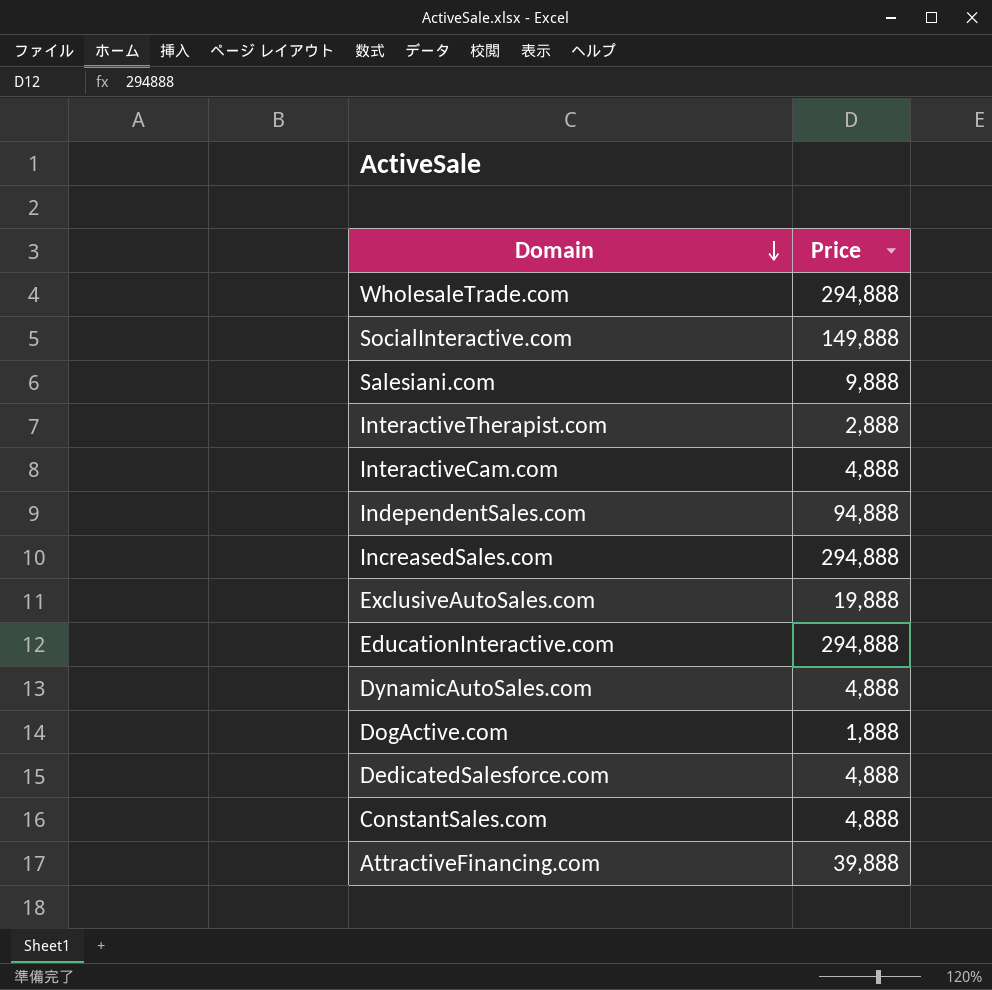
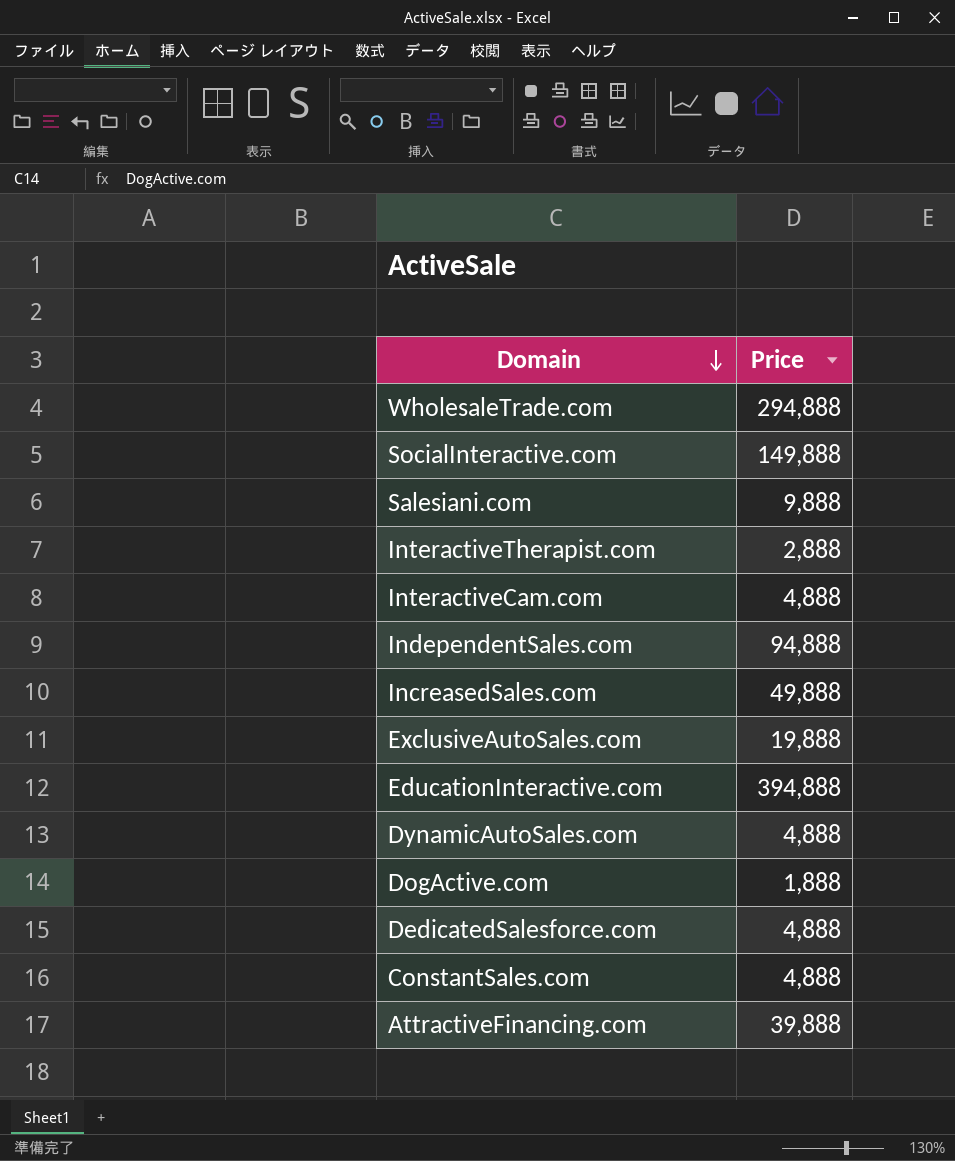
IncreasedSales.com | Price: 294,888 -> 49,888
EducationInteractive.com | Price: 294,888 -> 394,888

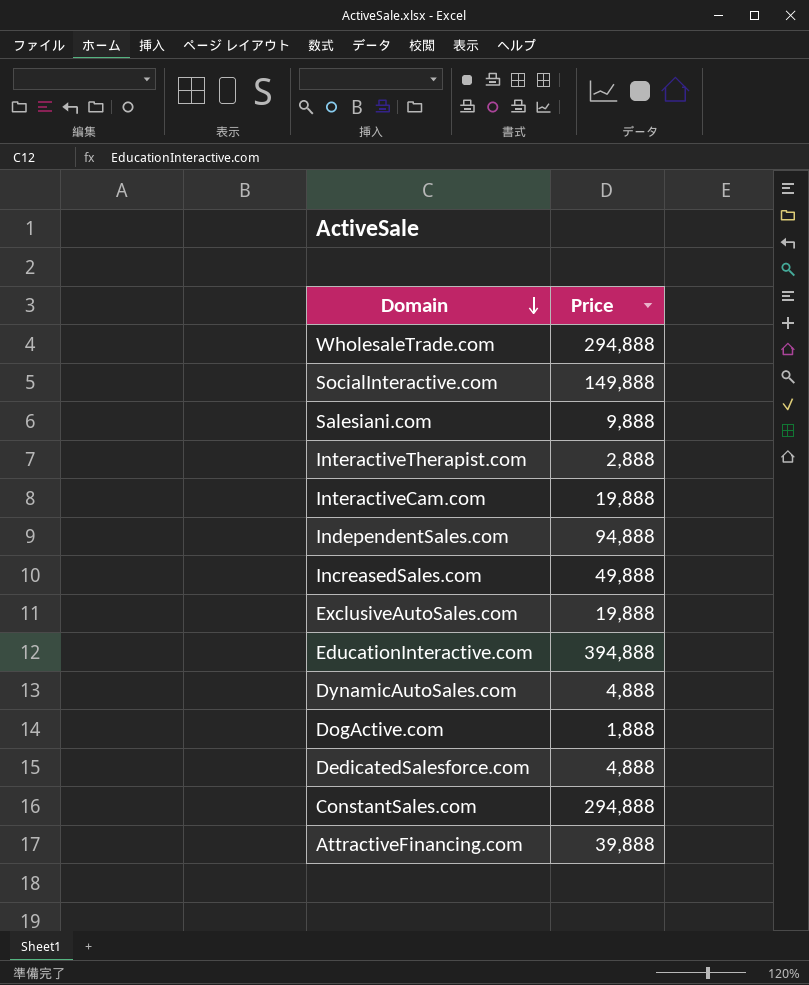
InteractiveCam.com | Price: 4,888 -> 19,888
ConstantSales.com | Price: 4,888 -> 294,888

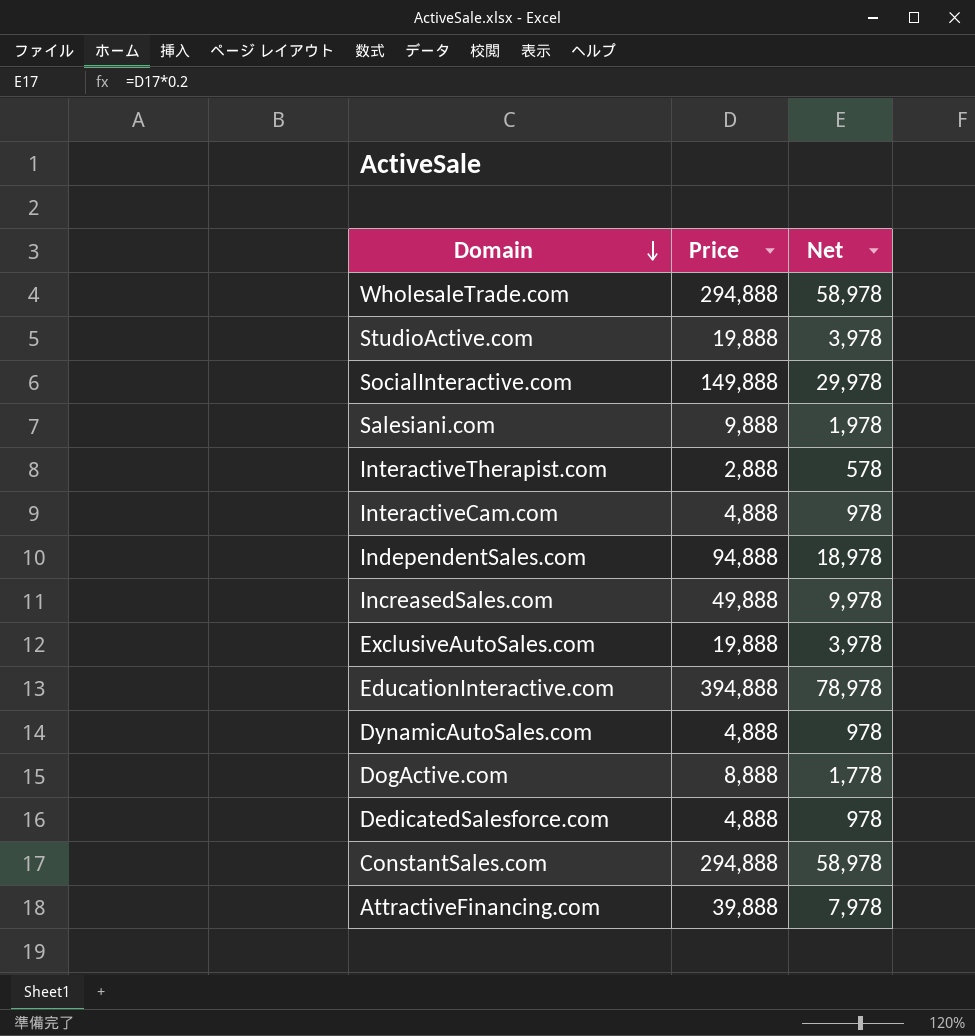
column Net | formula: none -> [Price] * 0.2
row StudioActive.com: none -> 19,888 | 3,978
InteractiveCam.com | Price: 19,888 -> 4,888
DogActive.com | Price: 1,888 -> 8,888

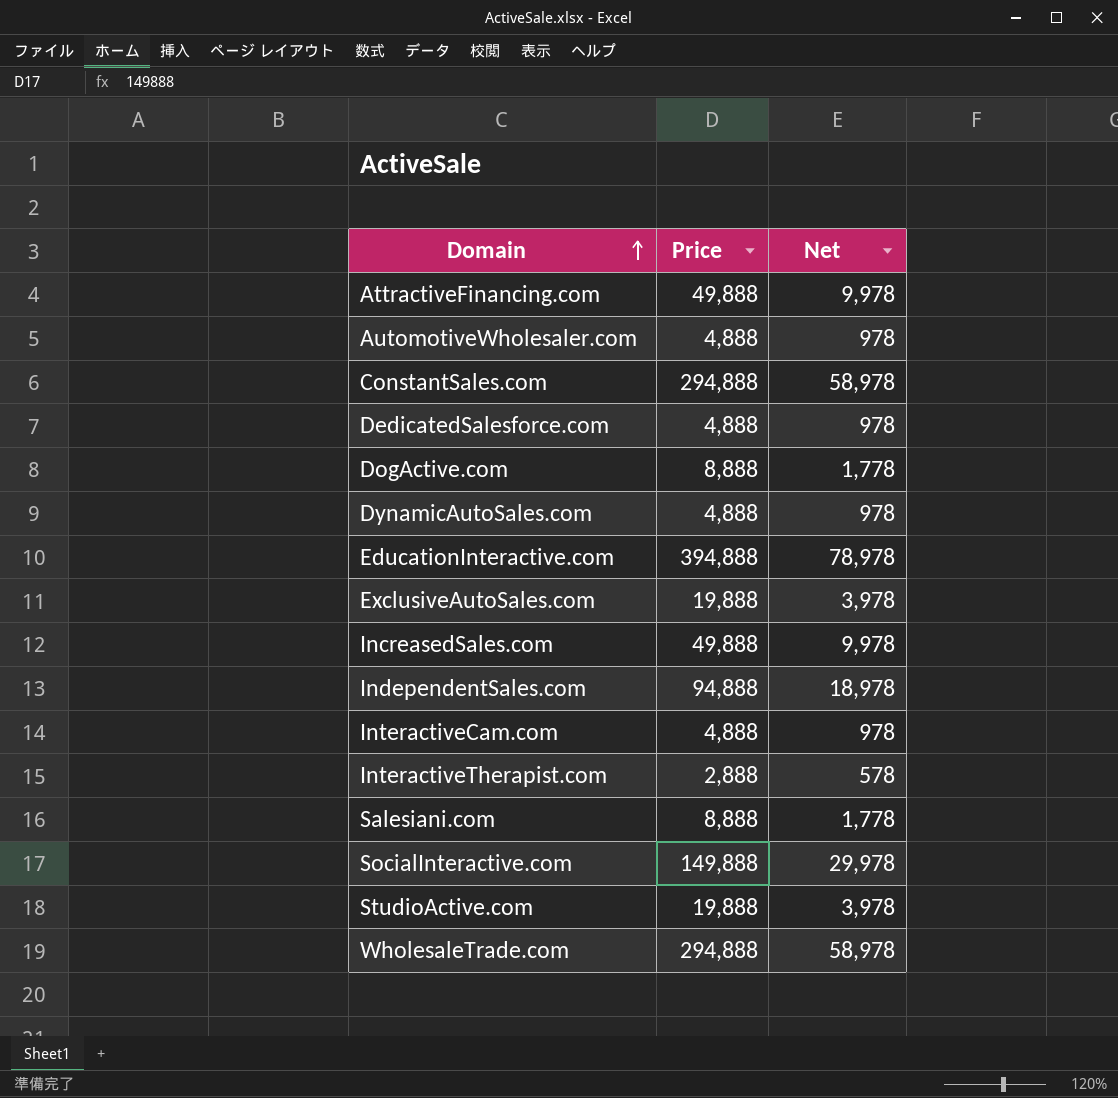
row order: Domain descending -> Domain ascending
AttractiveFinancing.com | Price: 39,888 -> 49,888
AttractiveFinancing.com | Net: 7,978 -> 9,978
row AutomotiveWholesaler.com: none -> 4,888 | 978
Salesiani.com | Price: 9,888 -> 8,888
Salesiani.com | Net: 1,978 -> 1,778

